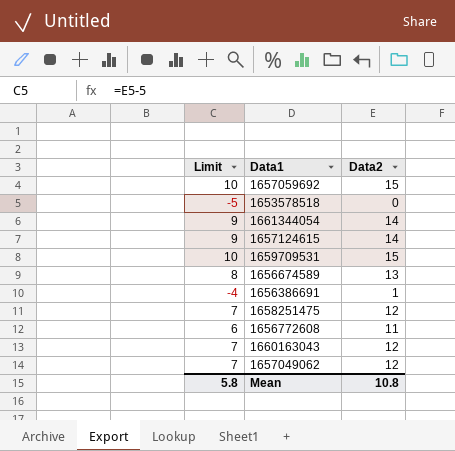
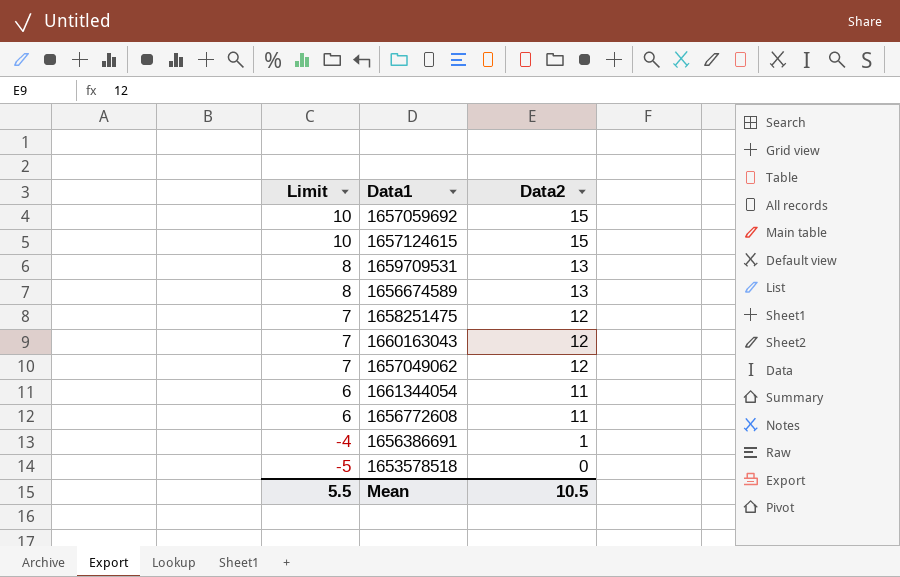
row order: none -> Limit descending
1657124615 | Limit: 9 -> 10
1657124615 | Data2: 14 -> 15
1659709531 | Limit: 10 -> 8
1659709531 | Data2: 15 -> 13
1661344054 | Limit: 9 -> 6
1661344054 | Data2: 14 -> 11
Mean | Limit: 5.8 -> 5.5
Mean | Data2: 10.8 -> 10.5

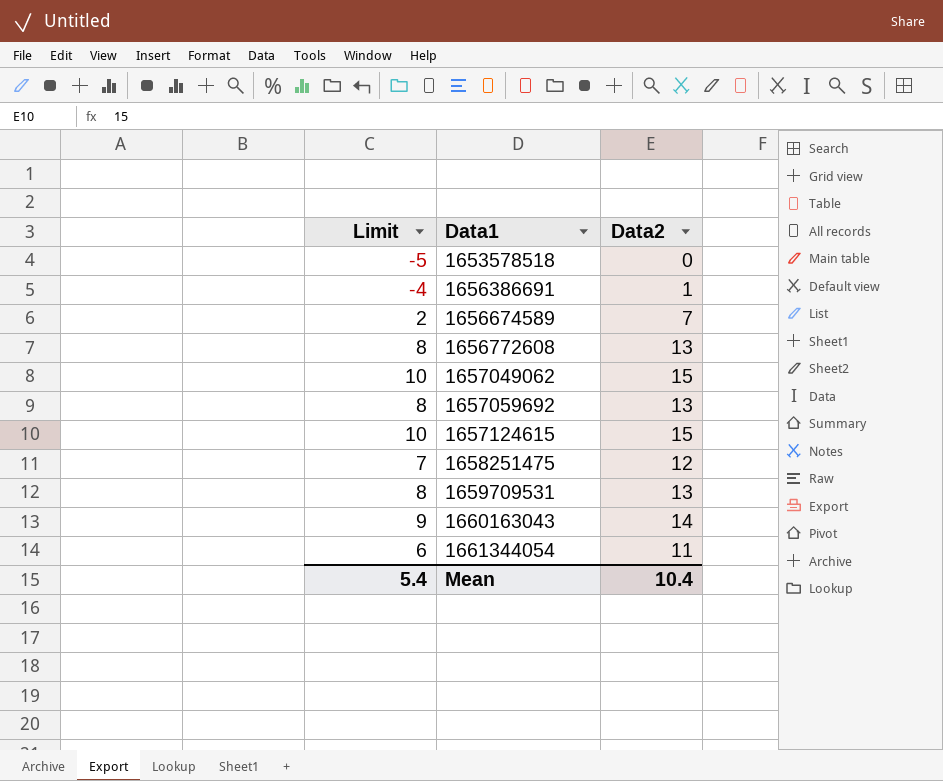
row order: Limit descending -> Data1 ascending
1656674589 | Limit: 8 -> 2
1656674589 | Data2: 13 -> 7
1656772608 | Limit: 6 -> 8
1656772608 | Data2: 11 -> 13
1657049062 | Limit: 7 -> 10
1657049062 | Data2: 12 -> 15
1657059692 | Limit: 10 -> 8
1657059692 | Data2: 15 -> 13
1660163043 | Limit: 7 -> 9
1660163043 | Data2: 12 -> 14
Mean | Limit: 5.5 -> 5.4
Mean | Data2: 10.5 -> 10.4

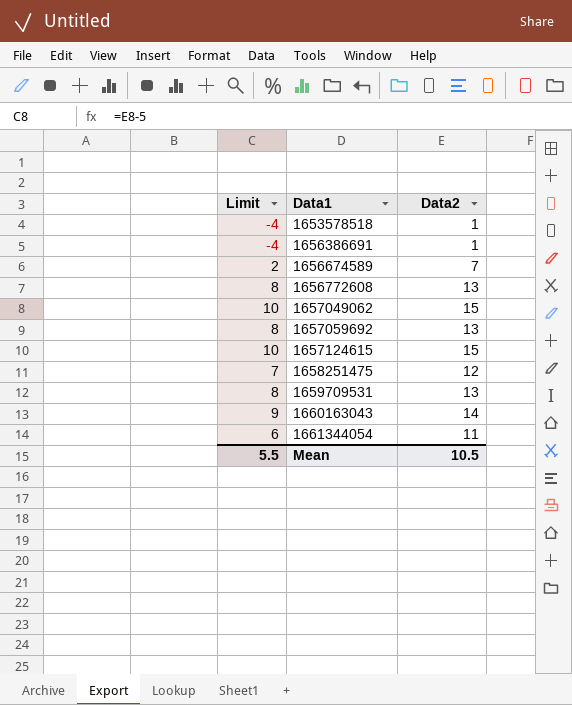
1653578518 | Limit: -5 -> -4
1653578518 | Data2: 0 -> 1
Mean | Limit: 5.4 -> 5.5
Mean | Data2: 10.4 -> 10.5

